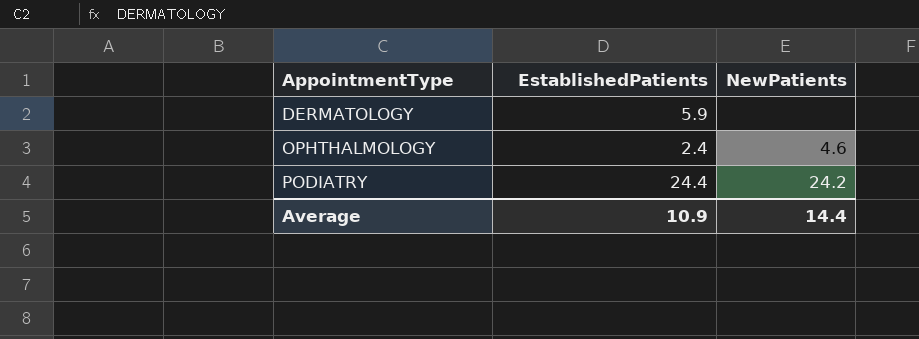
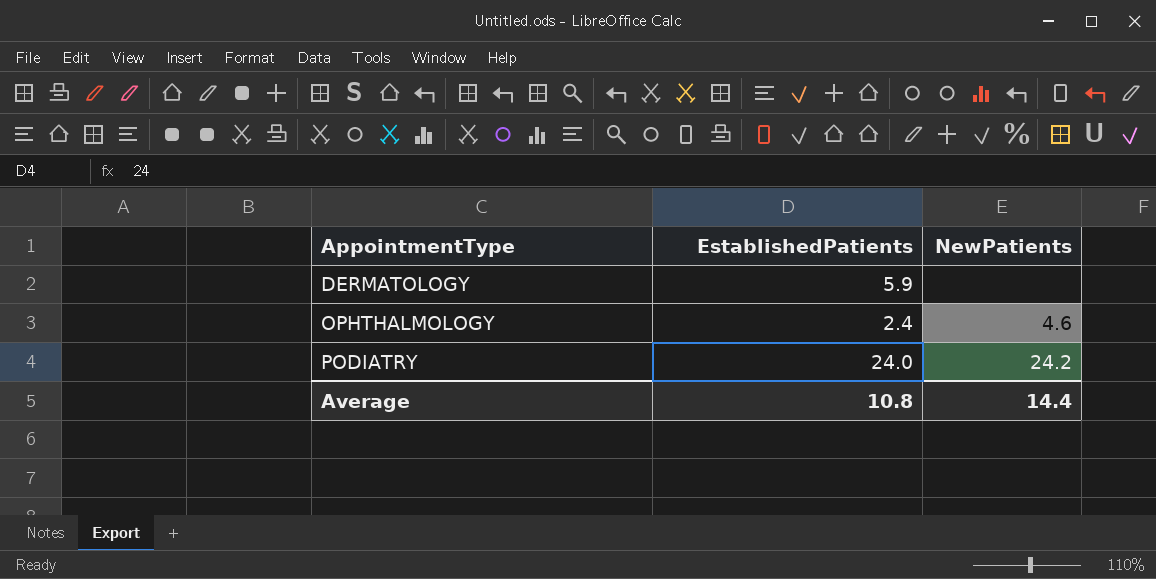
PODIATRY | EstablishedPatients: 24.4 -> 24.0
Average | EstablishedPatients: 10.9 -> 10.8

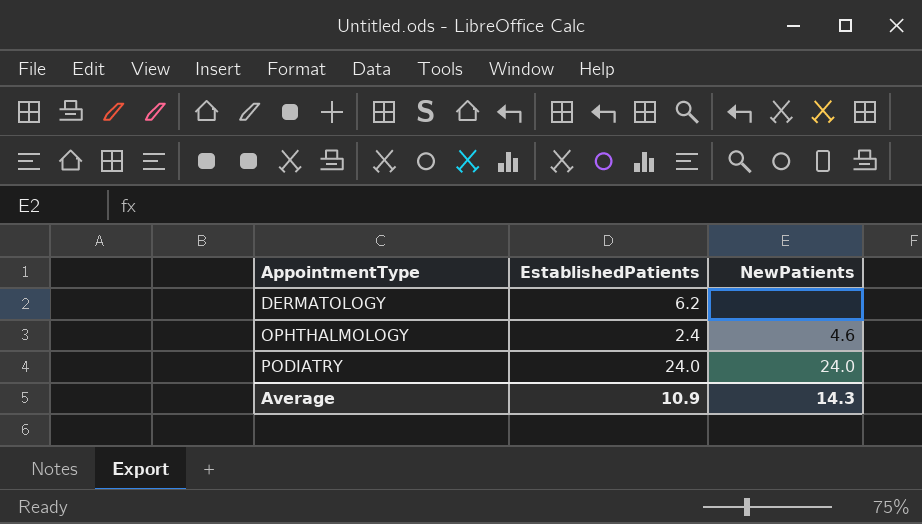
DERMATOLOGY | EstablishedPatients: 5.9 -> 6.2
PODIATRY | NewPatients: 24.2 -> 24.0
Average | EstablishedPatients: 10.8 -> 10.9
Average | NewPatients: 14.4 -> 14.3

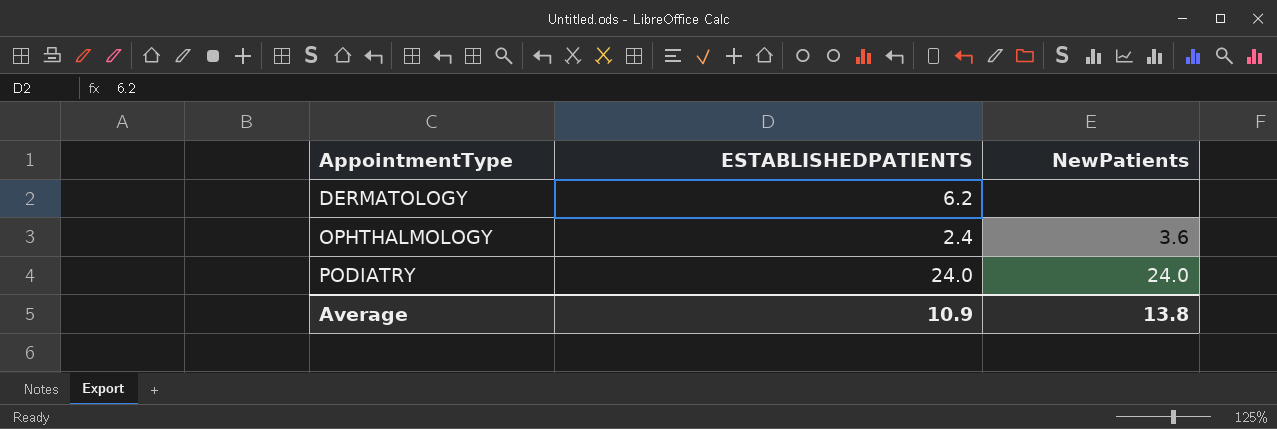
column name: EstablishedPatients -> ESTABLISHEDPATIENTS
OPHTHALMOLOGY | NewPatients: 4.6 -> 3.6
Average | NewPatients: 14.3 -> 13.8

